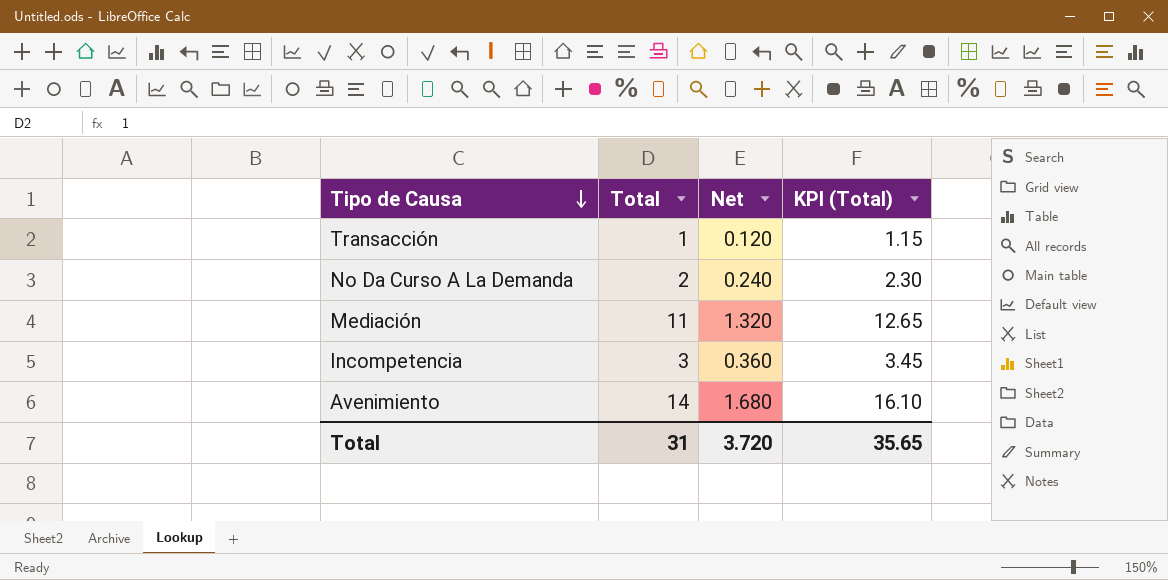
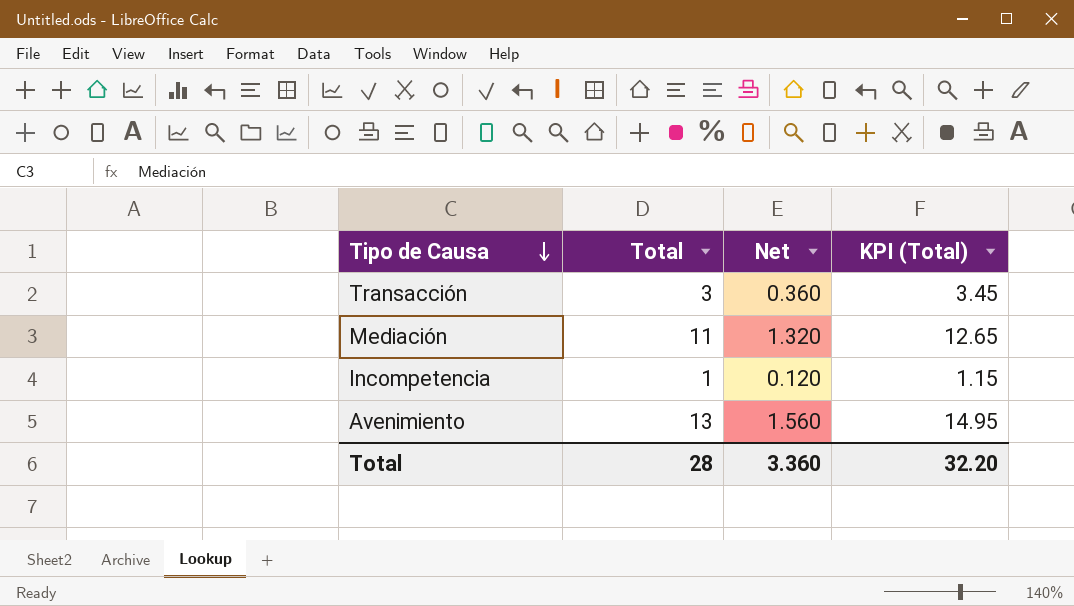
row No Da Curso A La Demanda: 2 | 0.240 | 2.30 -> none
Transacción | Total: 1 -> 3
Transacción | Net: 0.120 -> 0.360
Transacción | KPI (Total): 1.15 -> 3.45
Incompetencia | Total: 3 -> 1
Incompetencia | Net: 0.360 -> 0.120
Incompetencia | KPI (Total): 3.45 -> 1.15
Avenimiento | Total: 14 -> 13
Avenimiento | Net: 1.680 -> 1.560
Avenimiento | KPI (Total): 16.10 -> 14.95
Total | Total: 31 -> 28
Total | Net: 3.720 -> 3.360
Total | KPI (Total): 35.65 -> 32.20

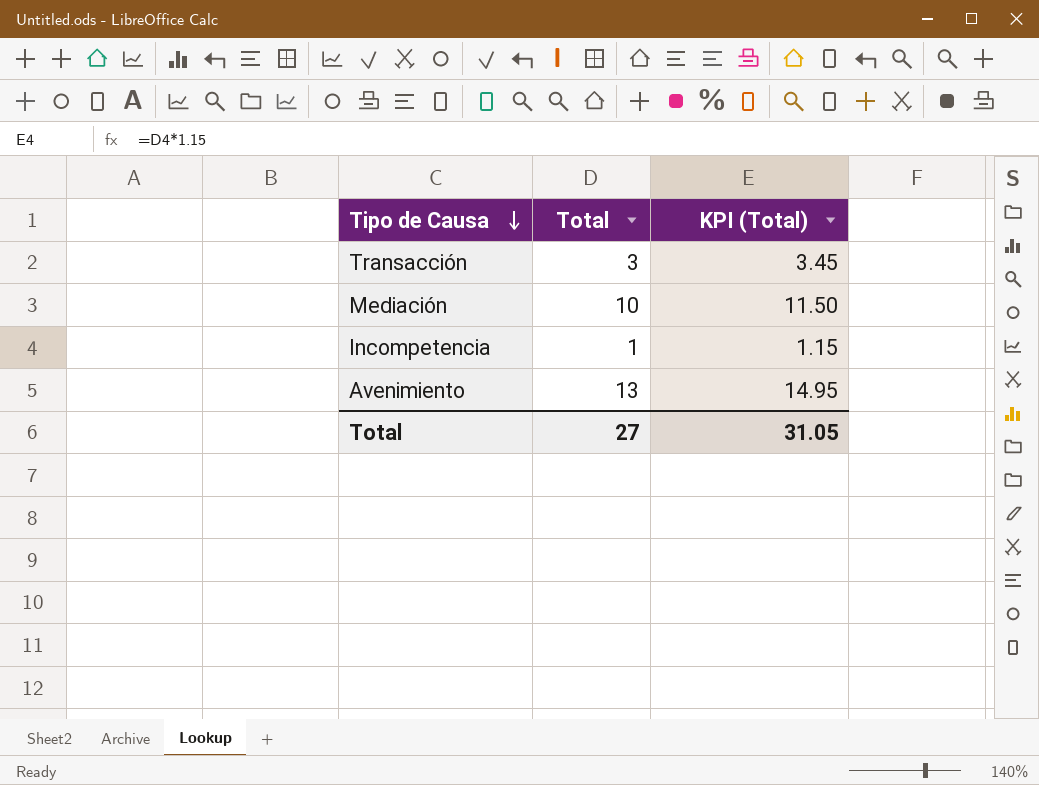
column Net | formula: [Total] * 0.12 -> none
Mediación | Total: 11 -> 10
Mediación | KPI (Total): 12.65 -> 11.50
Total | Total: 28 -> 27
Total | KPI (Total): 32.20 -> 31.05

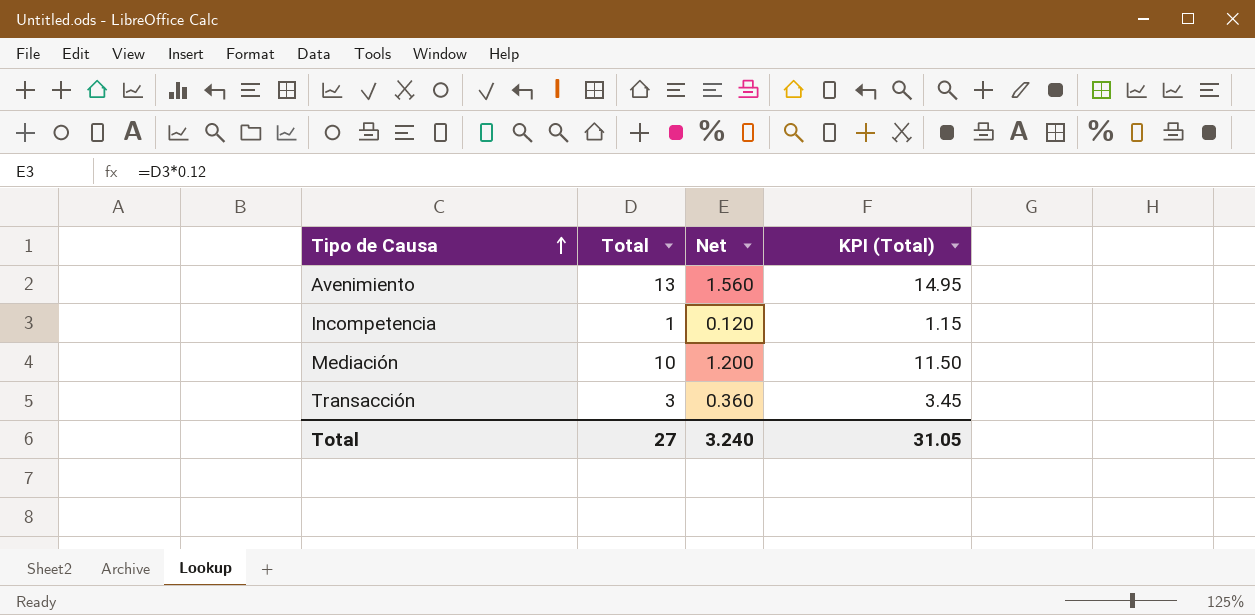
row order: Tipo de Causa descending -> Tipo de Causa ascending
column Net | formula: none -> [Total] * 0.12

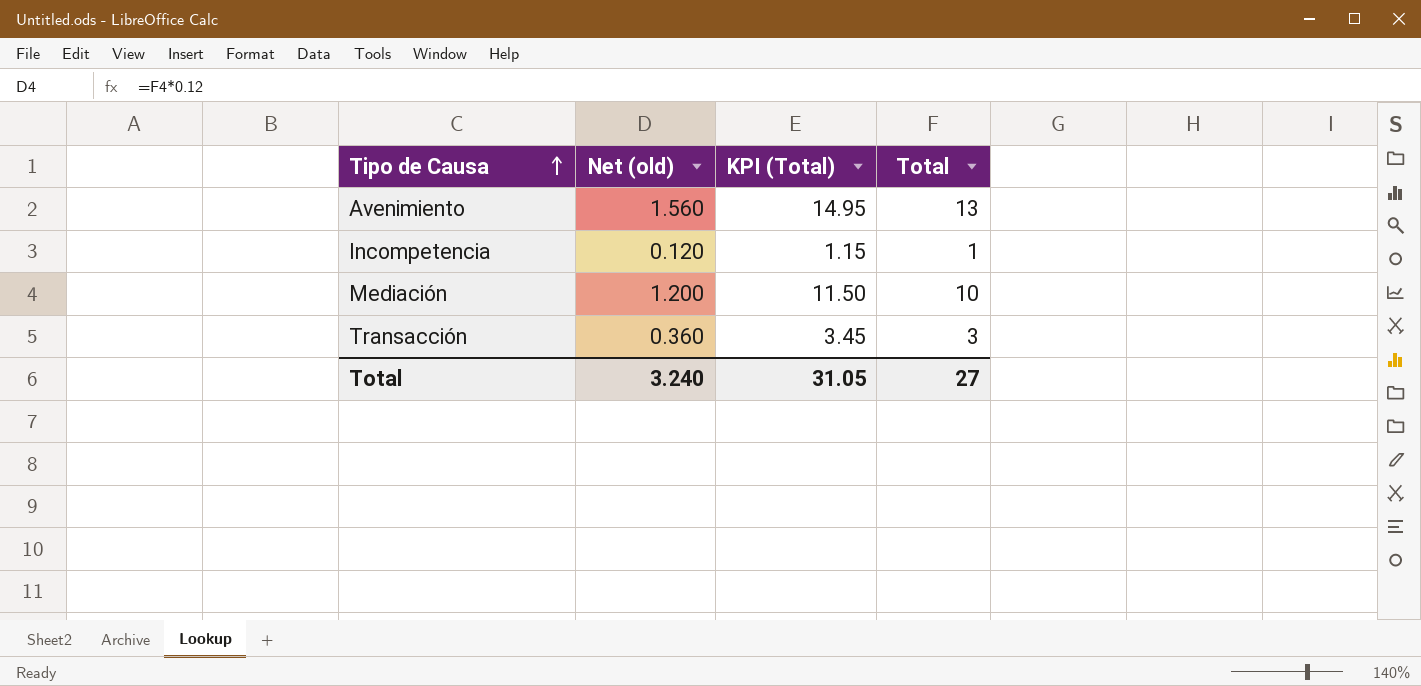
column name: Net -> Net (old)
column Total | position: 2 -> 4

